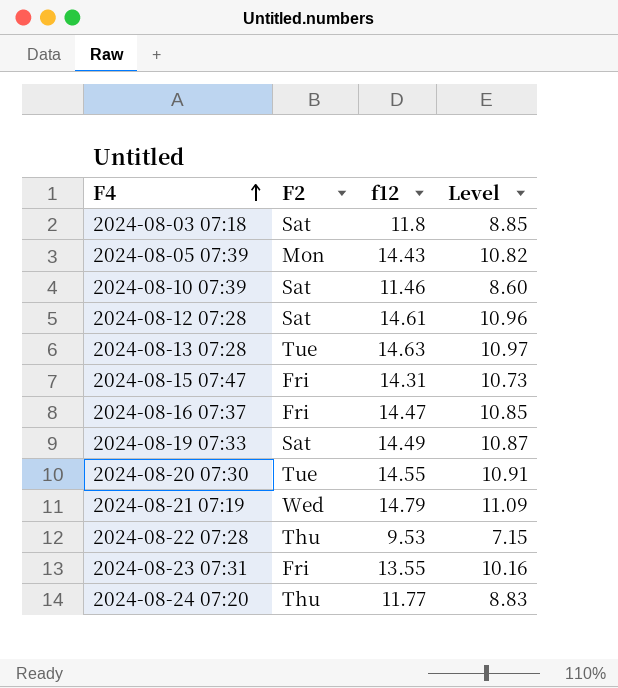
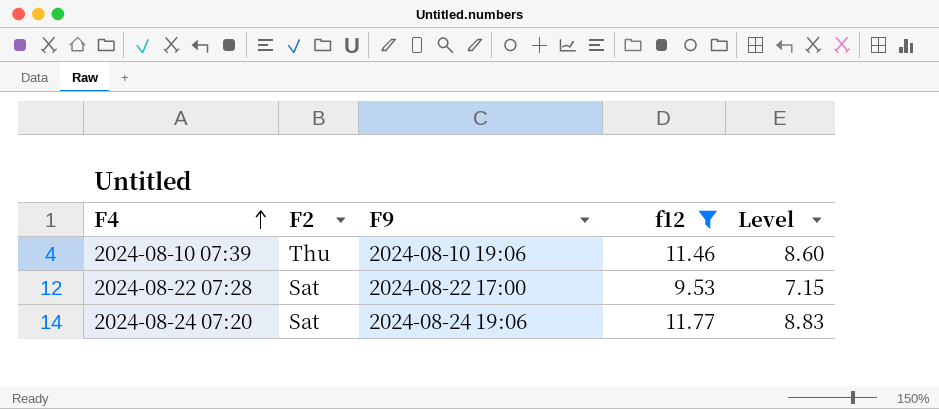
filter: none -> f12 <= 11.77
column F9 | position: none -> 3
2024-08-10 07:39 | F2: Sat -> Thu
2024-08-22 07:28 | F2: Thu -> Sat
2024-08-24 07:20 | F2: Thu -> Sat

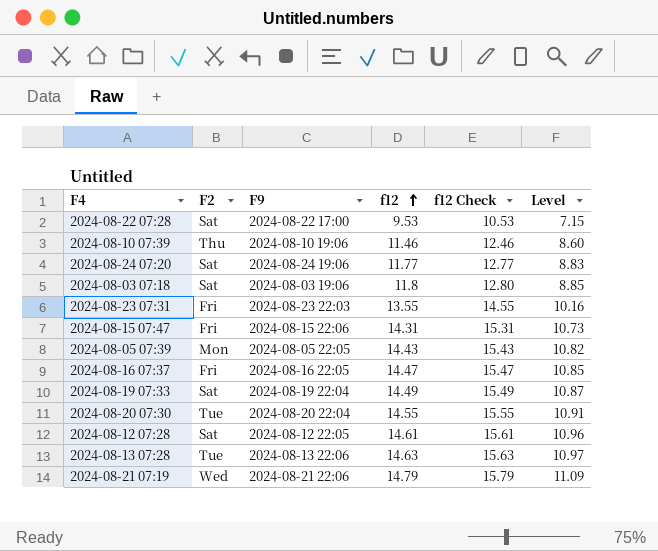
filter: f12 <= 11.77 -> none
row order: F4 ascending -> f12 ascending
column f12 Check | formula: none -> [f12] + 1

